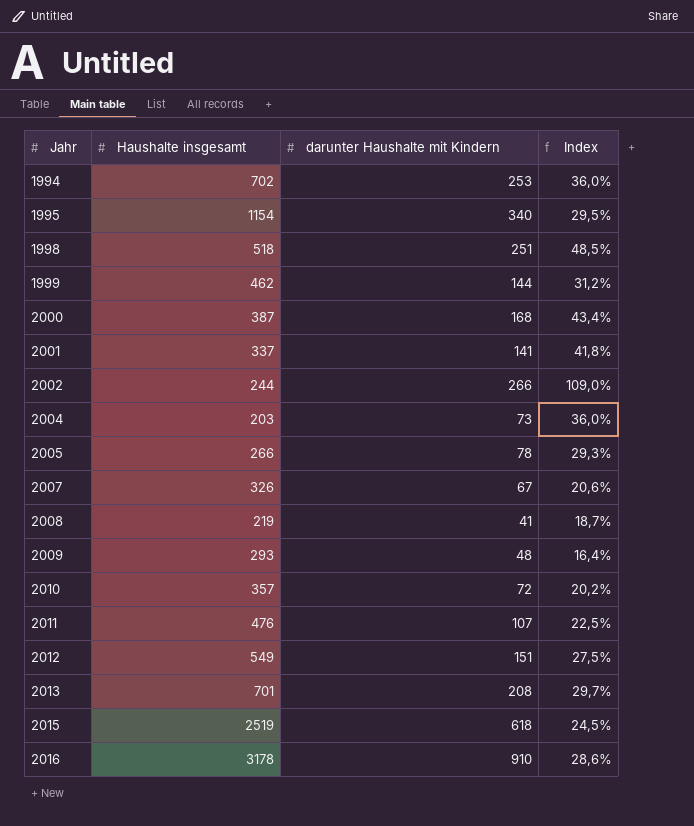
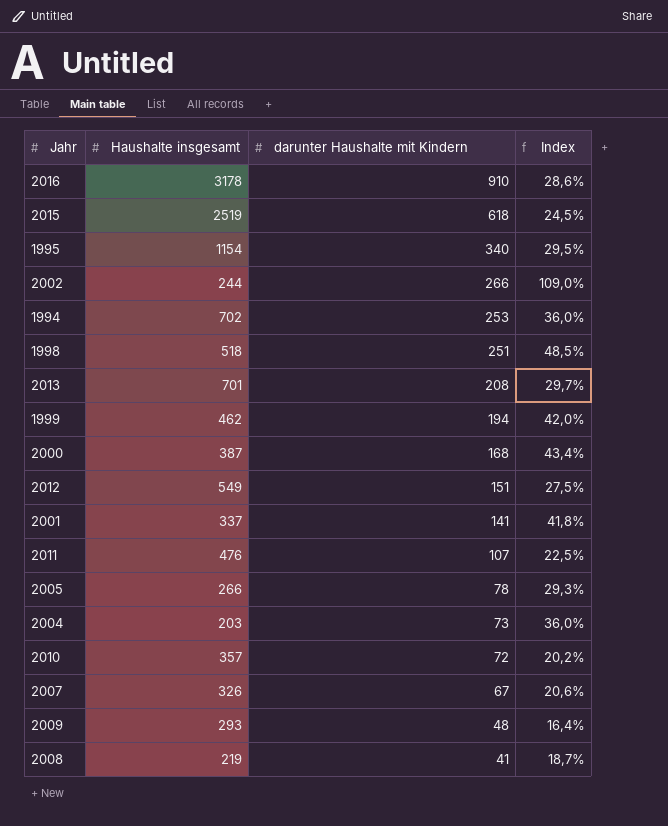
row order: Jahr ascending -> darunter Haushalte mit Kindern descending
1999 | darunter Haushalte mit Kindern: 144 -> 194
1999 | Index: 31,2% -> 42,0%

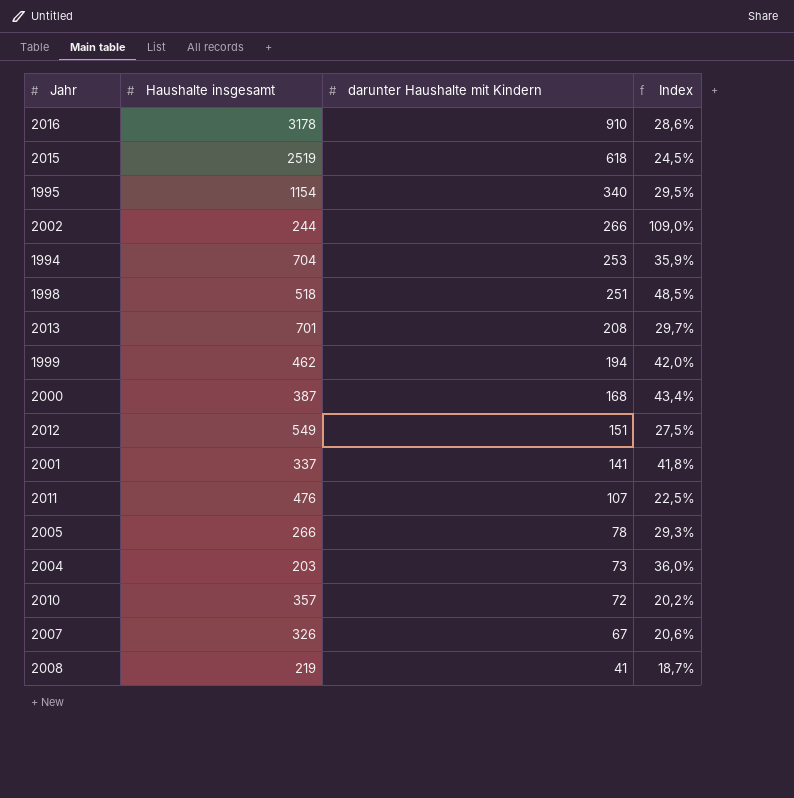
row 2009: 293 | 48 | 16,4% -> none
1994 | Haushalte insgesamt: 702 -> 704
1994 | Index: 36,0% -> 35,9%

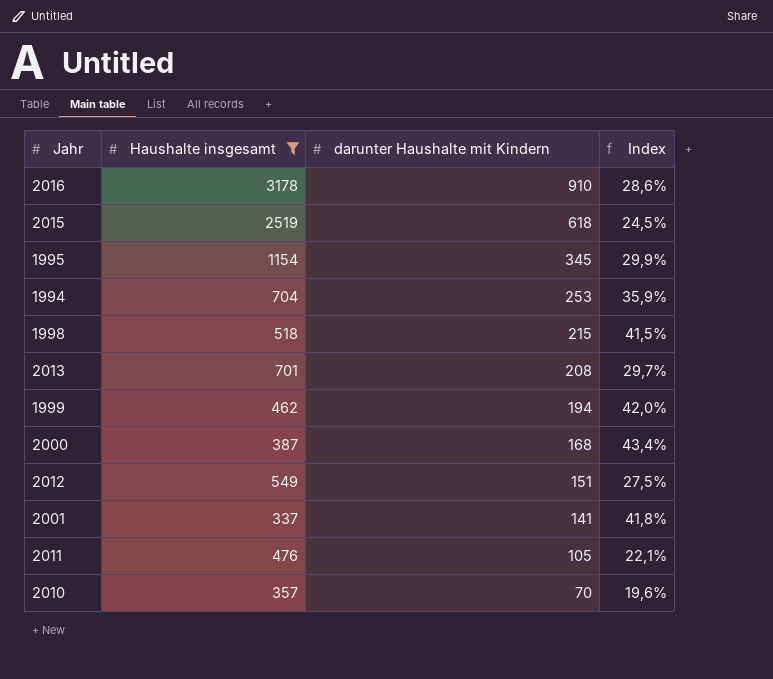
filter: none -> Haushalte insgesamt >= 337
1995 | darunter Haushalte mit Kindern: 340 -> 345
1995 | Index: 29,5% -> 29,9%
1998 | darunter Haushalte mit Kindern: 251 -> 215
1998 | Index: 48,5% -> 41,5%
2011 | darunter Haushalte mit Kindern: 107 -> 105
2011 | Index: 22,5% -> 22,1%
2010 | darunter Haushalte mit Kindern: 72 -> 70
2010 | Index: 20,2% -> 19,6%

